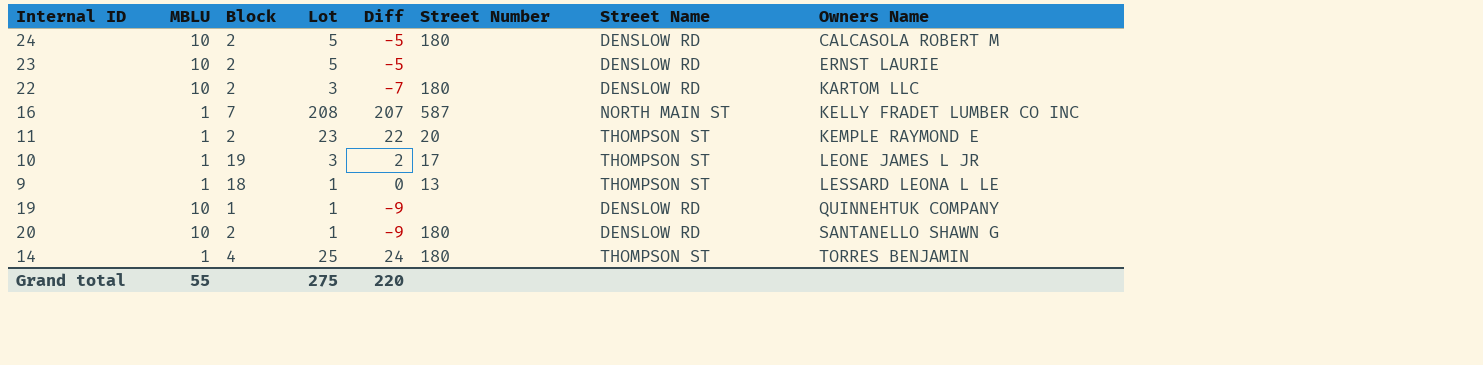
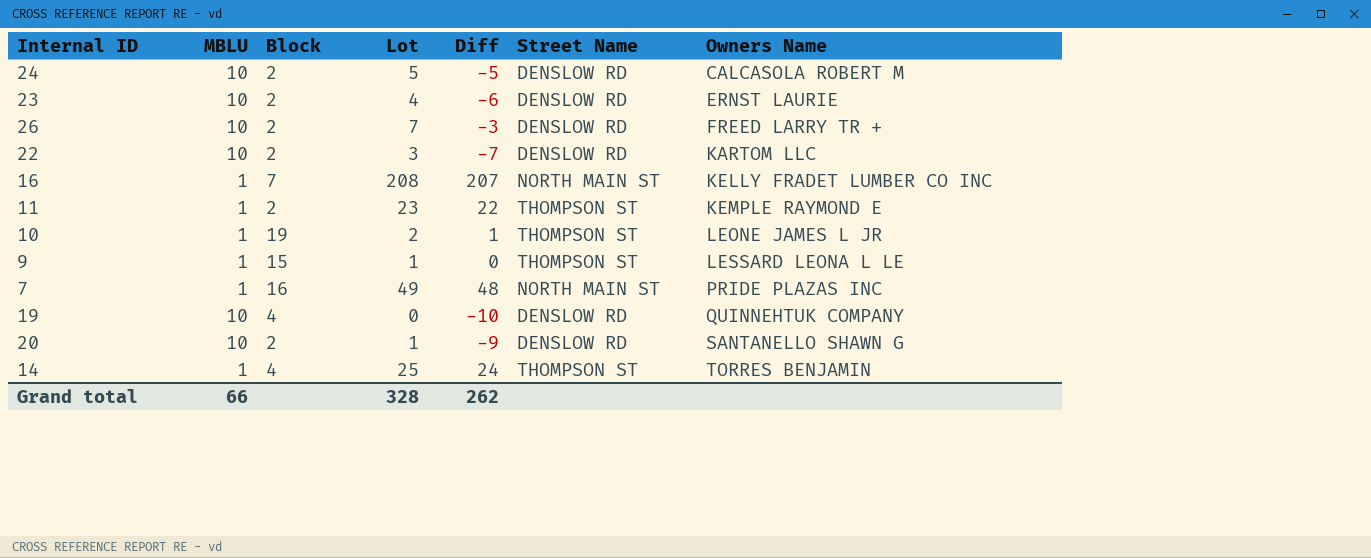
column Street Number | position: 6 -> none
23 | Lot: 5 -> 4
23 | Diff: -5 -> -6
row 26: none -> 10 | 2 | 7 | -3 | DENSLOW RD | FREED LARRY TR +
10 | Lot: 3 -> 2
10 | Diff: 2 -> 1
9 | Block: 18 -> 15
row 7: none -> 1 | 16 | 49 | 48 | NORTH MAIN ST | PRIDE PLAZAS INC
19 | Block: 1 -> 4
19 | Lot: 1 -> 0
19 | Diff: -9 -> -10
Grand total | MBLU: 55 -> 66
Grand total | Lot: 275 -> 328
Grand total | Diff: 220 -> 262

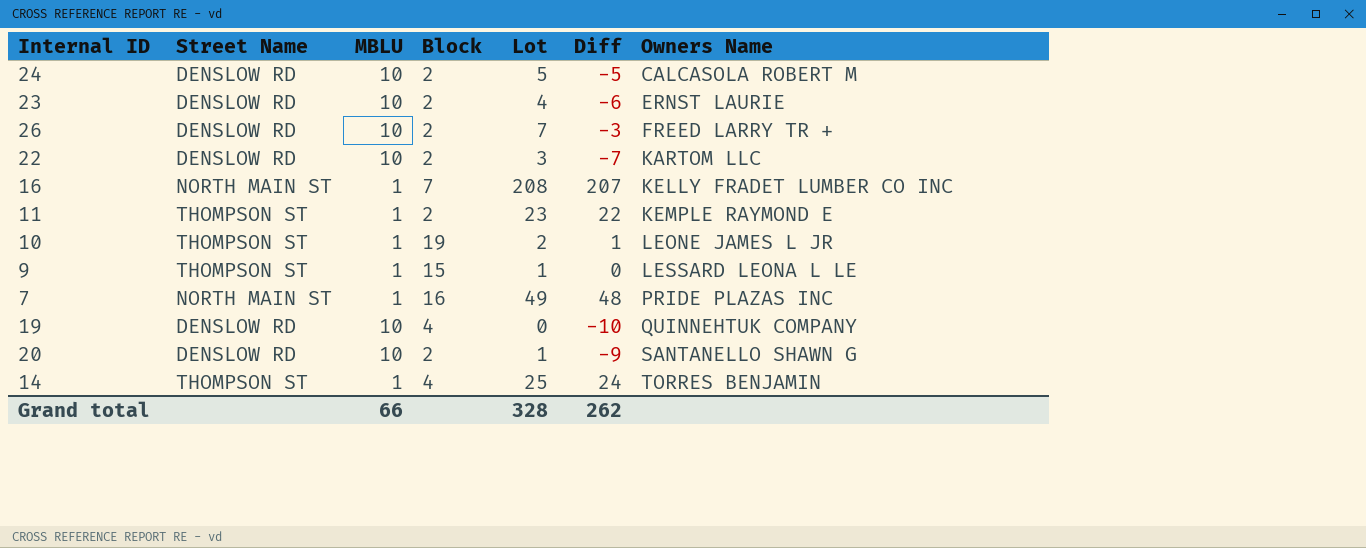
column Street Name | position: 6 -> 2

